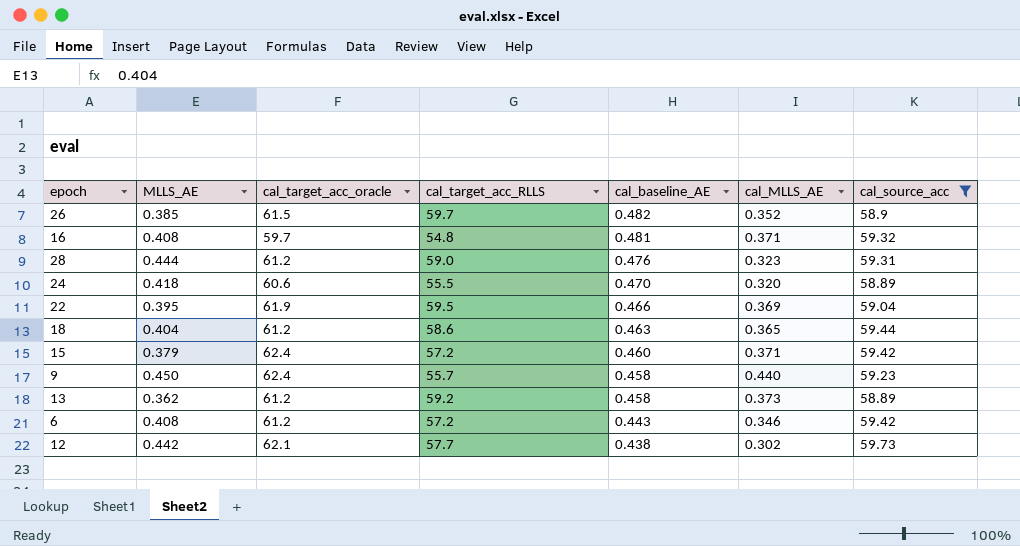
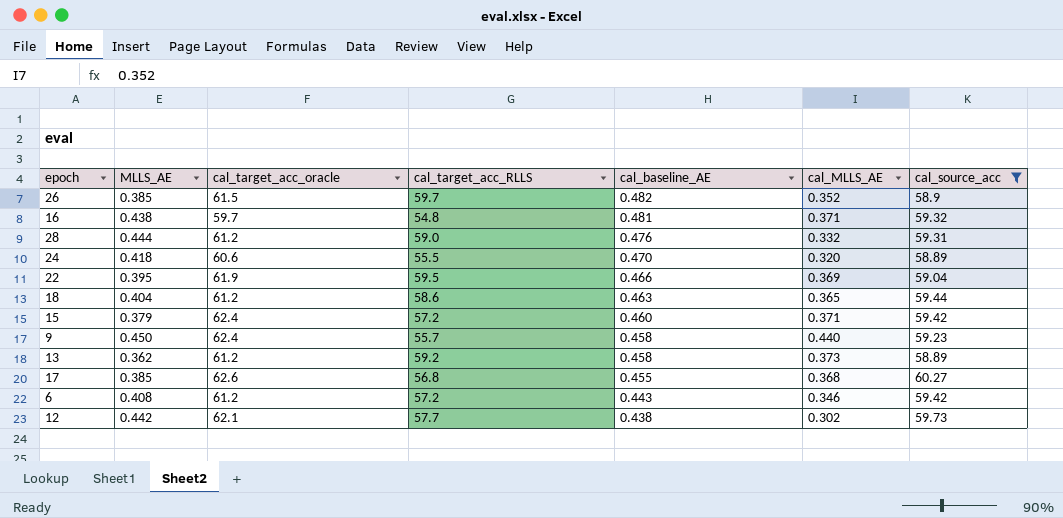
16 | MLLS_AE: 0.408 -> 0.438
28 | cal_MLLS_AE: 0.323 -> 0.332
row 17: none -> 0.385 | 62.6 | 56.8 | 0.455 | 0.368 | 60.27

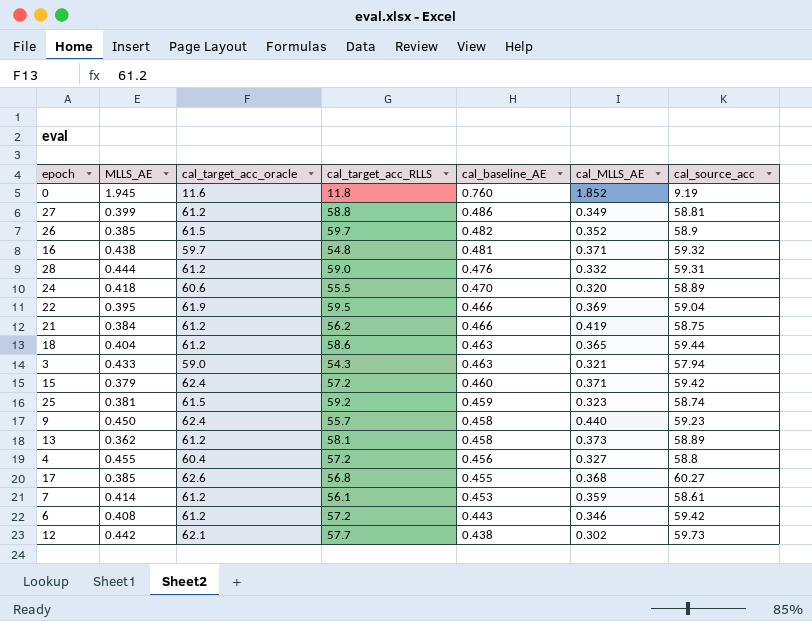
filter: cal_source_acc >= 58.89 -> none
13 | cal_target_acc_RLLS: 59.2 -> 58.1

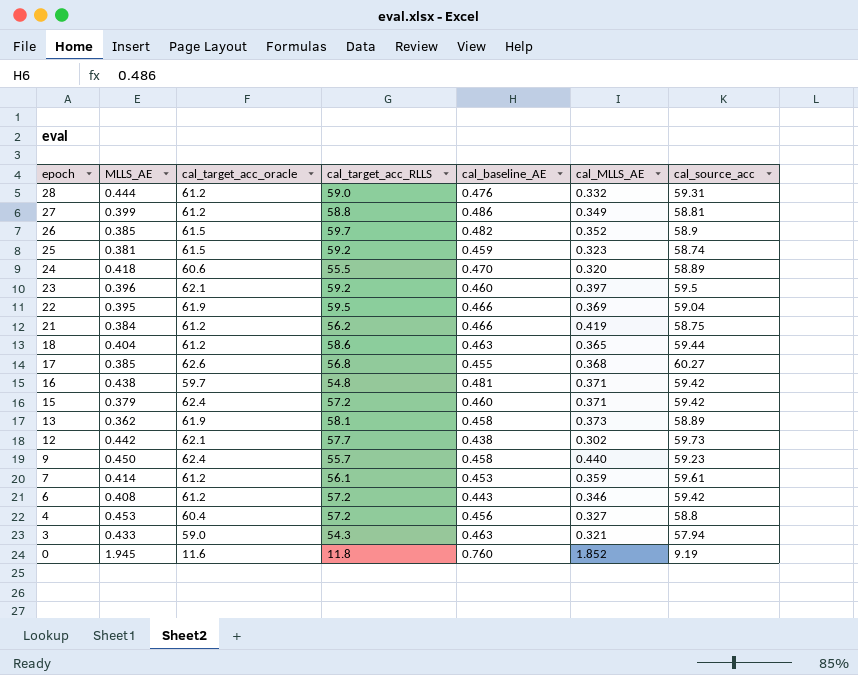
row order: cal_baseline_AE descending -> epoch descending
row 23: none -> 0.396 | 62.1 | 59.2 | 0.460 | 0.397 | 59.5
16 | cal_source_acc: 59.32 -> 59.42
13 | cal_target_acc_oracle: 61.2 -> 61.9
7 | cal_source_acc: 58.61 -> 59.61
4 | MLLS_AE: 0.455 -> 0.453

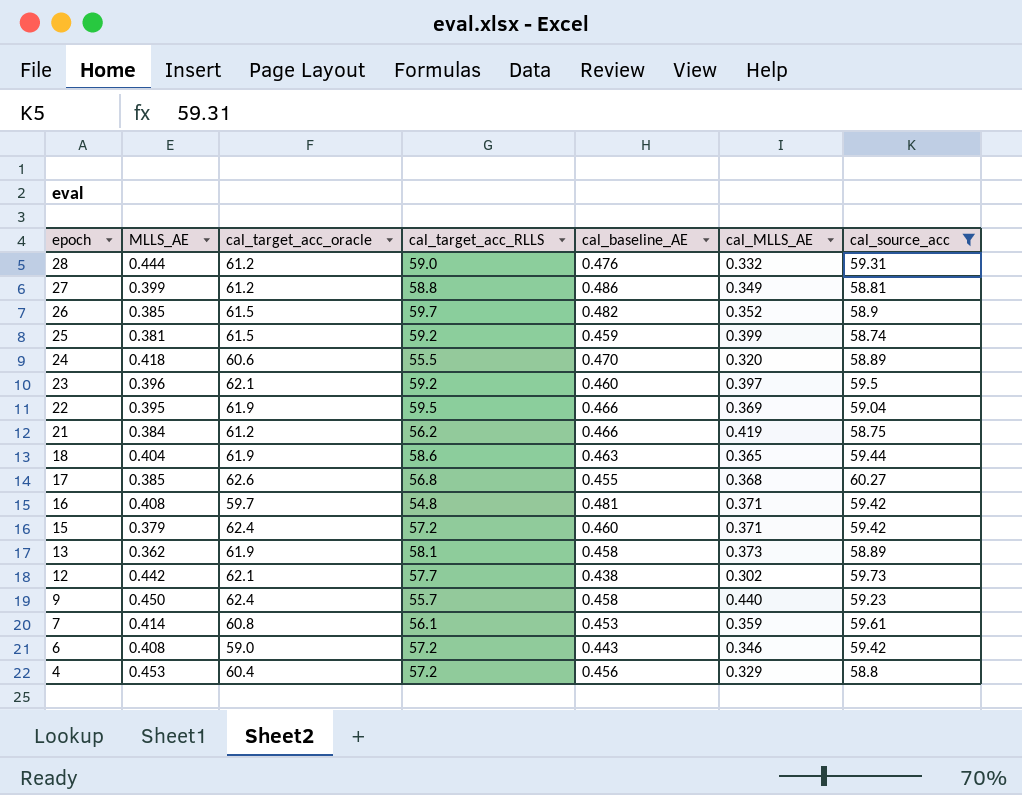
filter: none -> cal_source_acc >= 58.74
25 | cal_MLLS_AE: 0.323 -> 0.399
18 | cal_target_acc_oracle: 61.2 -> 61.9
16 | MLLS_AE: 0.438 -> 0.408
7 | cal_target_acc_oracle: 61.2 -> 60.8
6 | cal_target_acc_oracle: 61.2 -> 59.0
4 | cal_MLLS_AE: 0.327 -> 0.329

